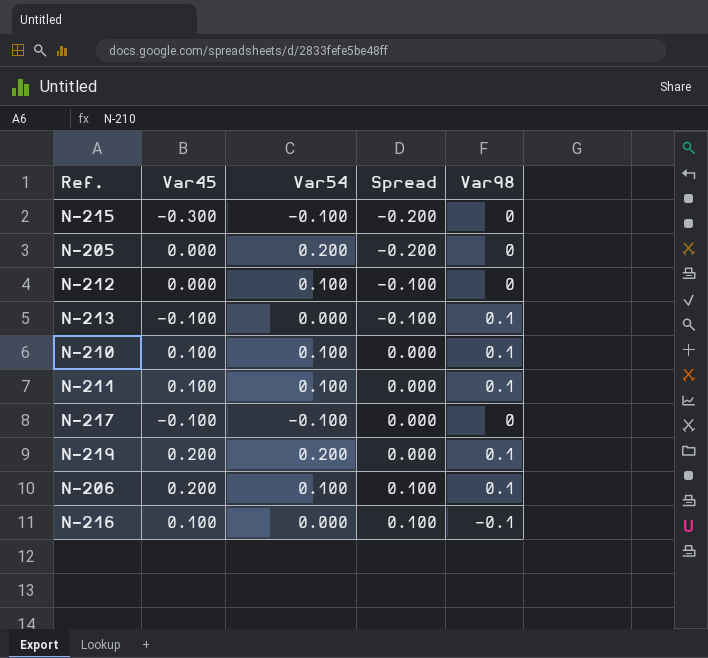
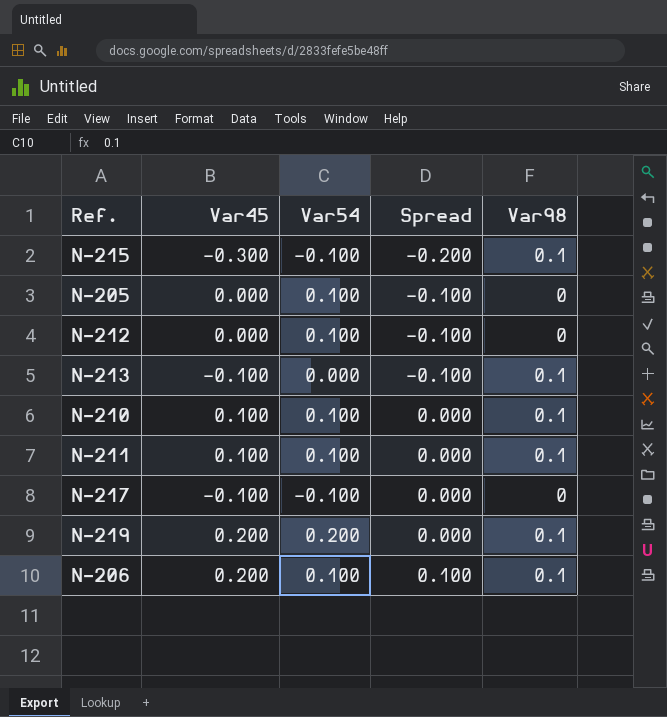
row N-216: 0.100 | 0.000 | 0.100 | -0.1 -> none
N-215 | Var98: 0 -> 0.1
N-205 | Var54: 0.200 -> 0.100
N-205 | Spread: -0.200 -> -0.100

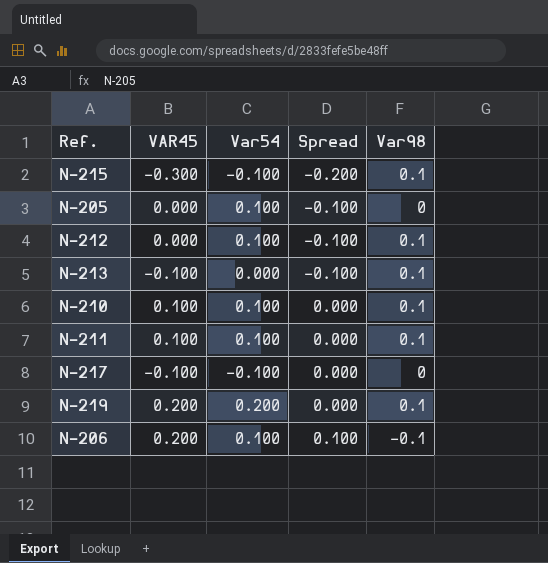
column name: Var45 -> VAR45
N-212 | Var98: 0 -> 0.1
N-206 | Var98: 0.1 -> -0.1

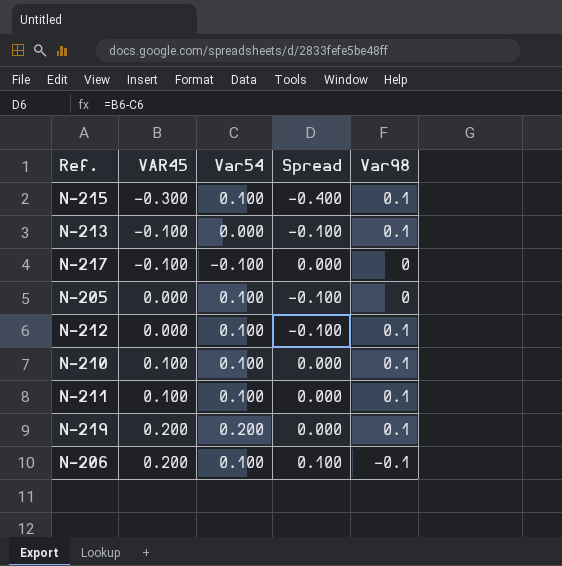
row order: Spread ascending -> VAR45 ascending
N-215 | Var54: -0.100 -> 0.100
N-215 | Spread: -0.200 -> -0.400

